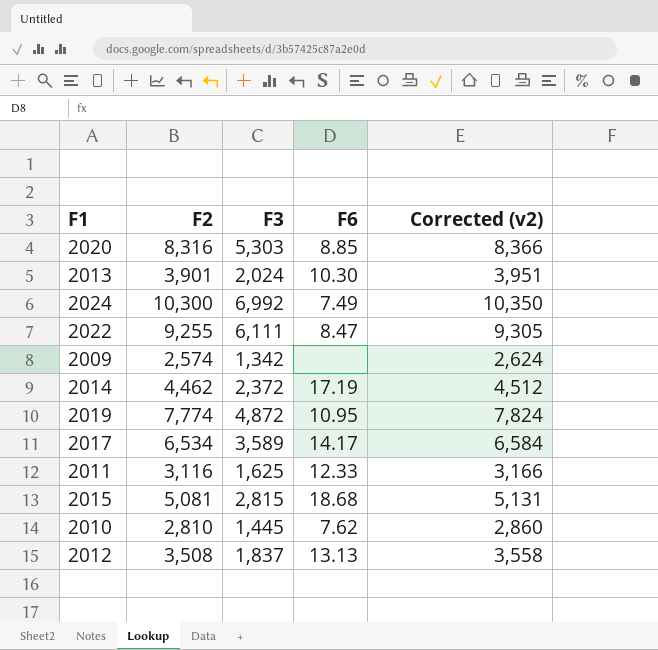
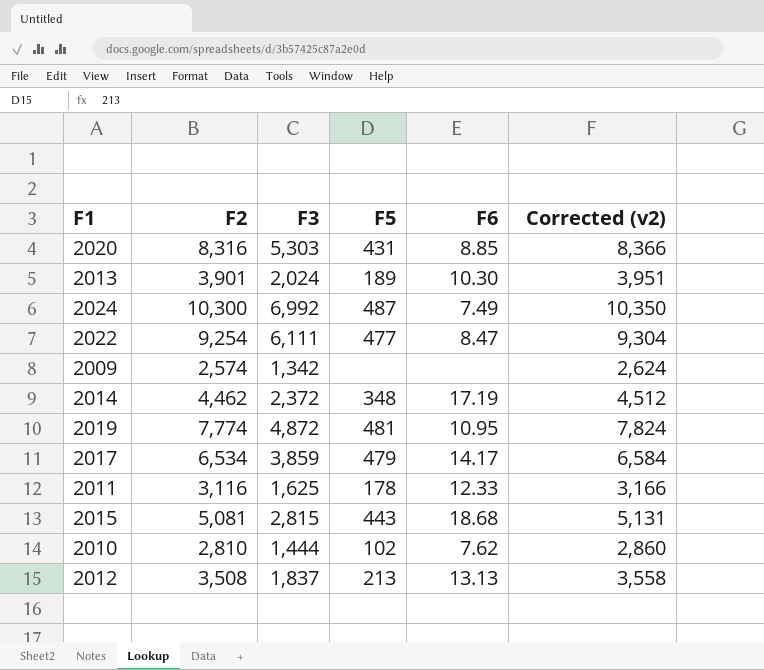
column F5 | position: none -> 4
2022 | F2: 9,255 -> 9,254
2022 | Corrected (v2): 9,305 -> 9,304
2017 | F3: 3,589 -> 3,859
2010 | F3: 1,445 -> 1,444

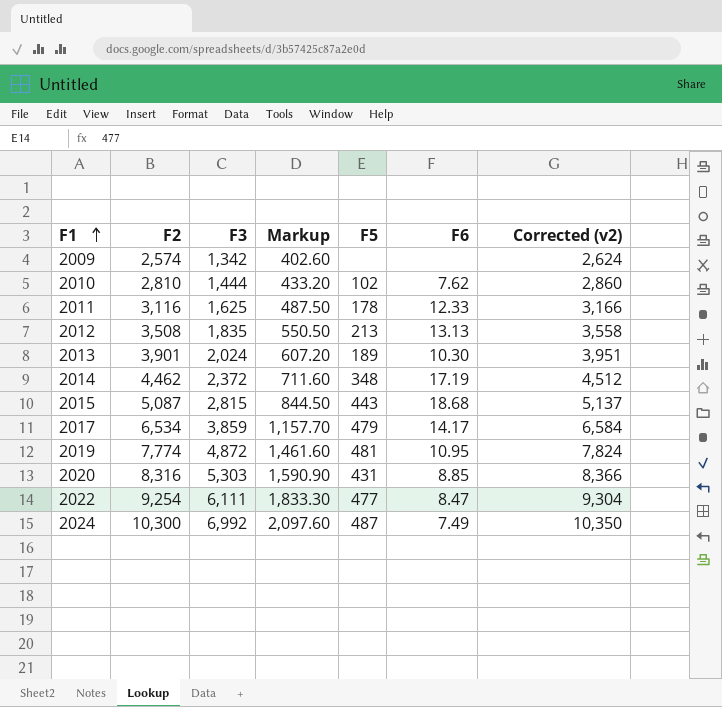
row order: none -> F1 ascending
column Markup | formula: none -> [F3] * 0.3
2012 | F3: 1,837 -> 1,835
2015 | F2: 5,081 -> 5,087
2015 | Corrected (v2): 5,131 -> 5,137

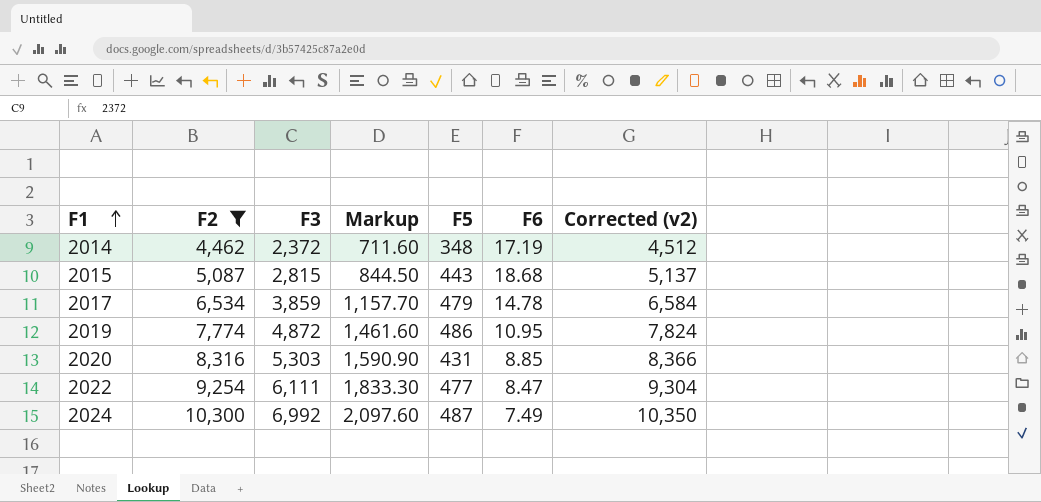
filter: none -> F2 >= 4,462
2017 | F6: 14.17 -> 14.78
2019 | F5: 481 -> 486

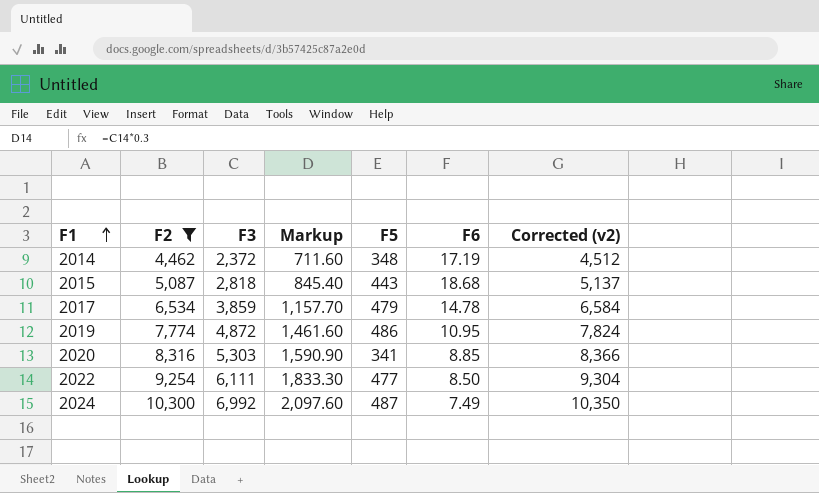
2015 | F3: 2,815 -> 2,818
2015 | Markup: 844.50 -> 845.40
2020 | F5: 431 -> 341
2022 | F6: 8.47 -> 8.50

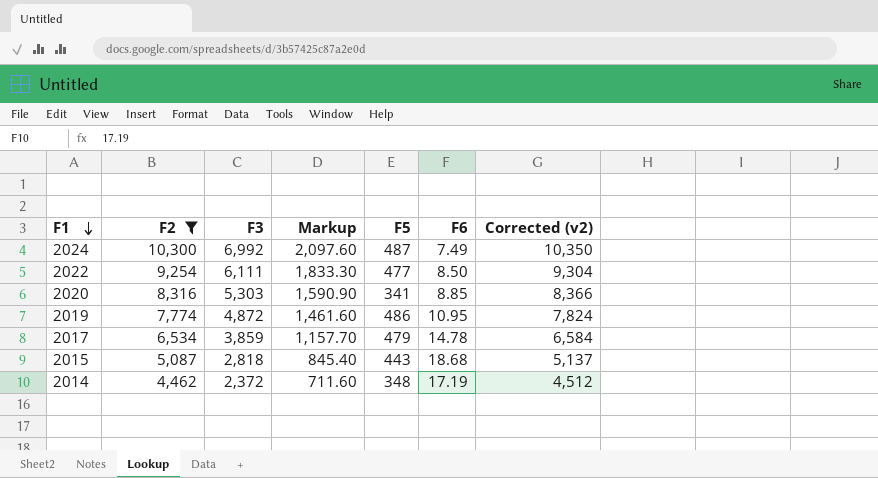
row order: F1 ascending -> F1 descending

